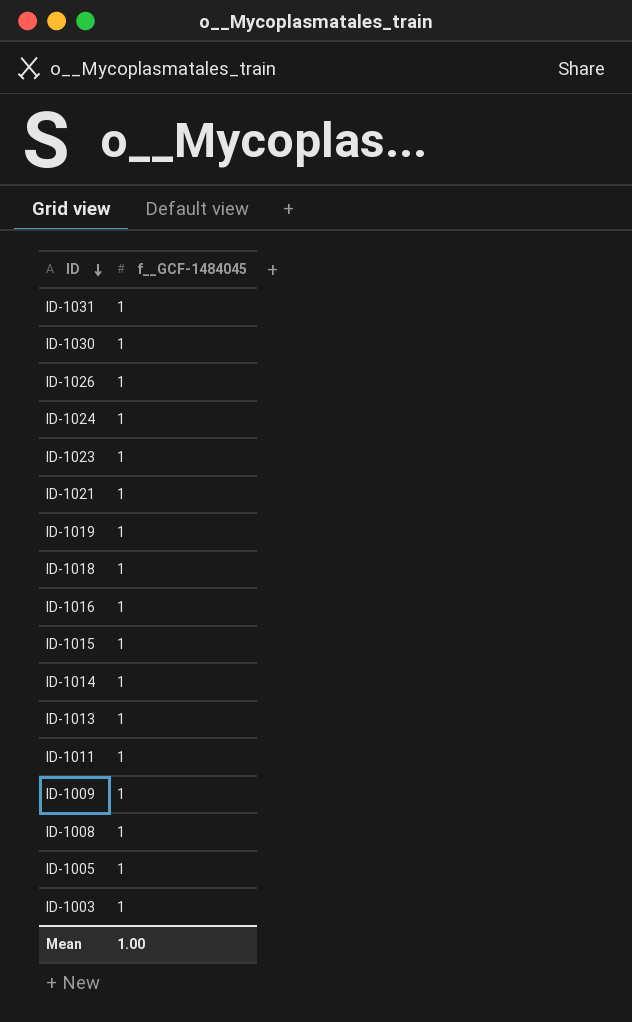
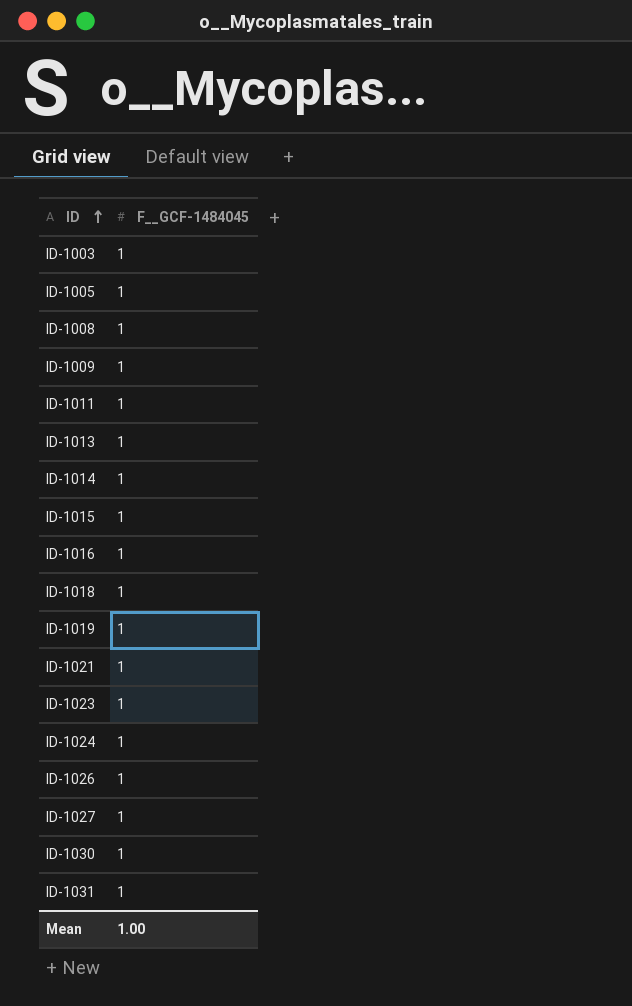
row order: ID descending -> ID ascending
column name: f__GCF-1484045 -> F__GCF-1484045
row ID-1027: none -> 1

